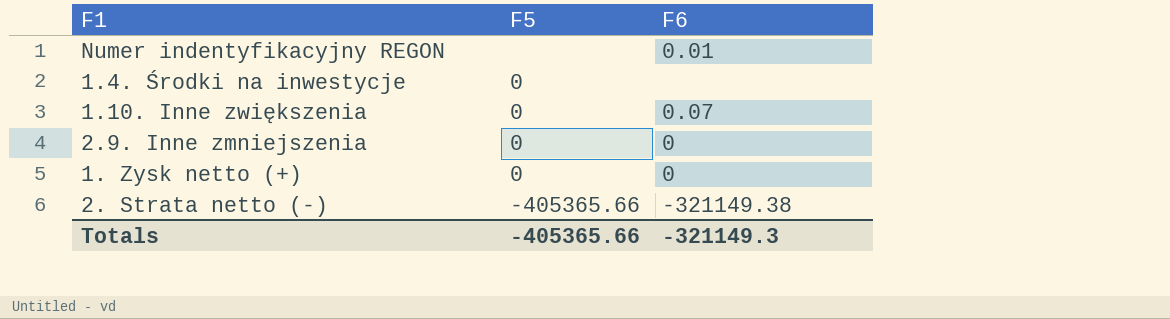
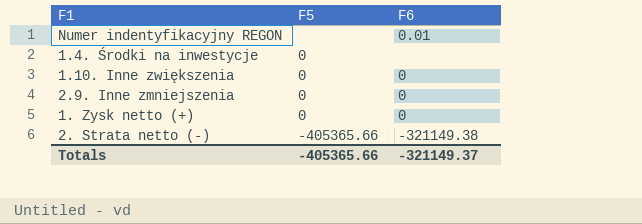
1.10. Inne zwiększenia | F6: 0.07 -> 0
Totals | F6: -321149.3 -> -321149.37

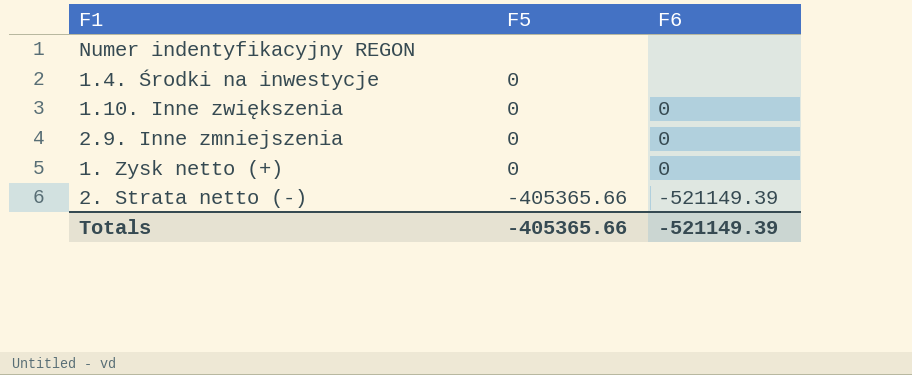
Numer indentyfikacyjny REGON | F6: 0.01 -> none
2. Strata netto (-) | F6: -321149.38 -> -521149.39
Totals | F6: -321149.37 -> -521149.39

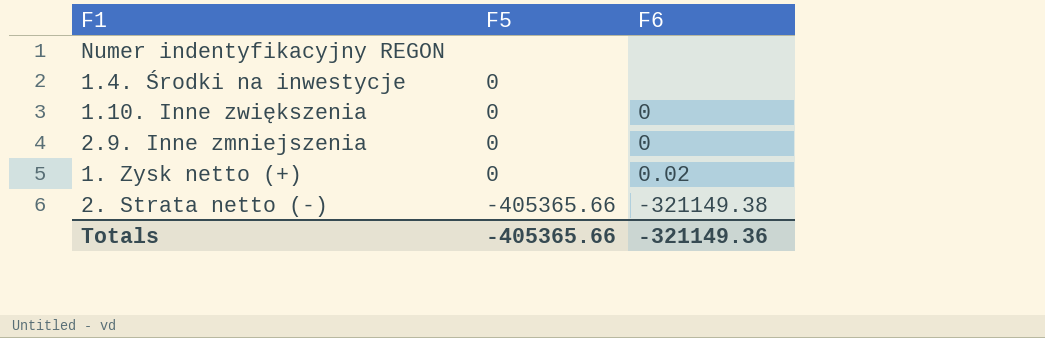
1. Zysk netto (+) | F6: 0 -> 0.02
2. Strata netto (-) | F6: -521149.39 -> -321149.38
Totals | F6: -521149.39 -> -321149.36

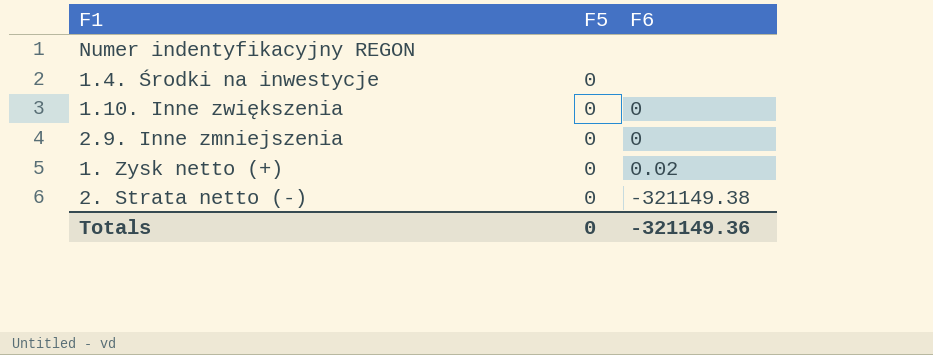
2. Strata netto (-) | F5: -405365.66 -> 0
Totals | F5: -405365.66 -> 0

